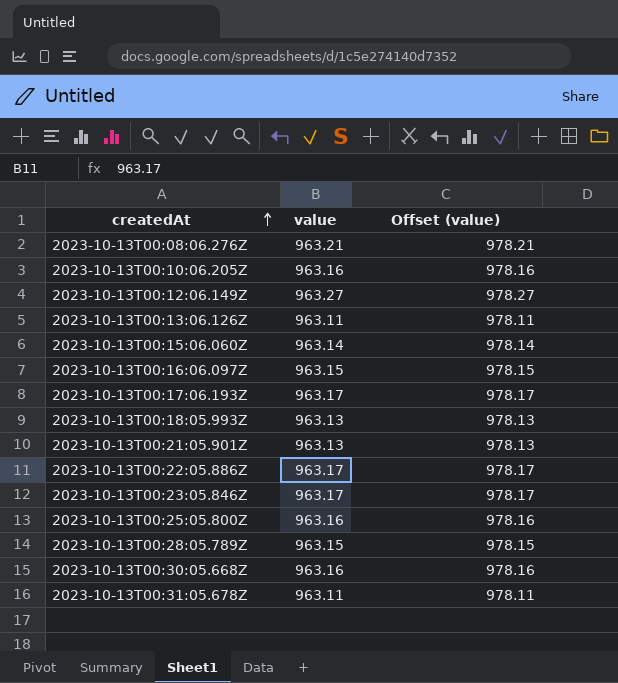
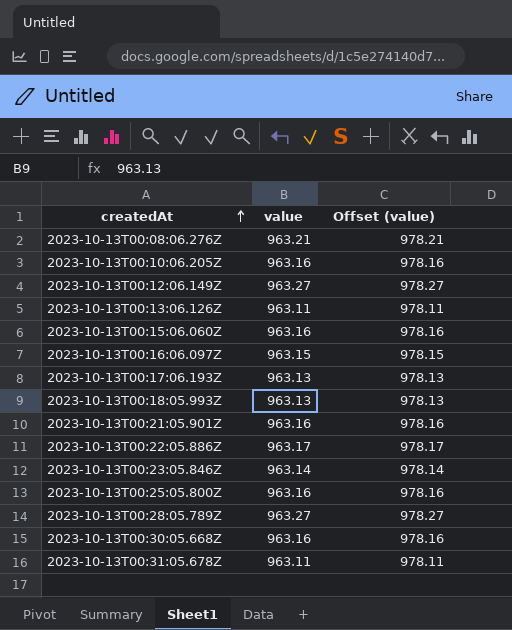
2023-10-13T00:15:06.060Z | value: 963.14 -> 963.16
2023-10-13T00:15:06.060Z | Offset (value): 978.14 -> 978.16
2023-10-13T00:17:06.193Z | value: 963.17 -> 963.13
2023-10-13T00:17:06.193Z | Offset (value): 978.17 -> 978.13
2023-10-13T00:21:05.901Z | value: 963.13 -> 963.16
2023-10-13T00:21:05.901Z | Offset (value): 978.13 -> 978.16
2023-10-13T00:23:05.846Z | value: 963.17 -> 963.14
2023-10-13T00:23:05.846Z | Offset (value): 978.17 -> 978.14
2023-10-13T00:28:05.789Z | value: 963.15 -> 963.27
2023-10-13T00:28:05.789Z | Offset (value): 978.15 -> 978.27

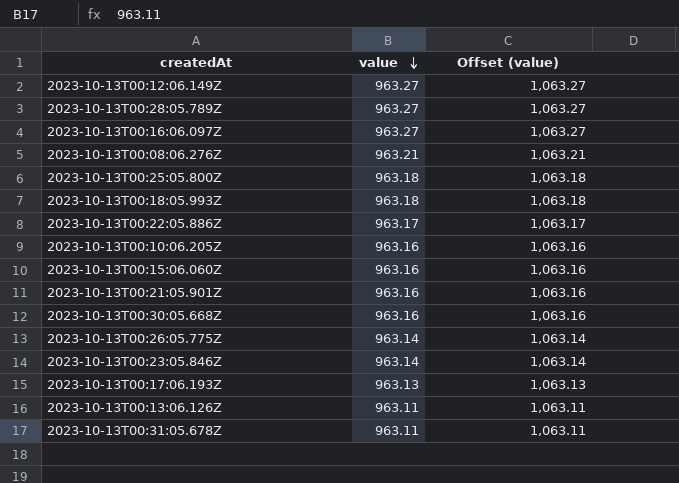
row order: createdAt ascending -> value descending
column Offset (value) | formula: [value] + 15 -> [value] + 100
2023-10-13T00:16:06.097Z | value: 963.15 -> 963.27
2023-10-13T00:25:05.800Z | value: 963.16 -> 963.18
2023-10-13T00:18:05.993Z | value: 963.13 -> 963.18
row 2023-10-13T00:26:05.775Z: none -> 963.14 | 1,063.14

